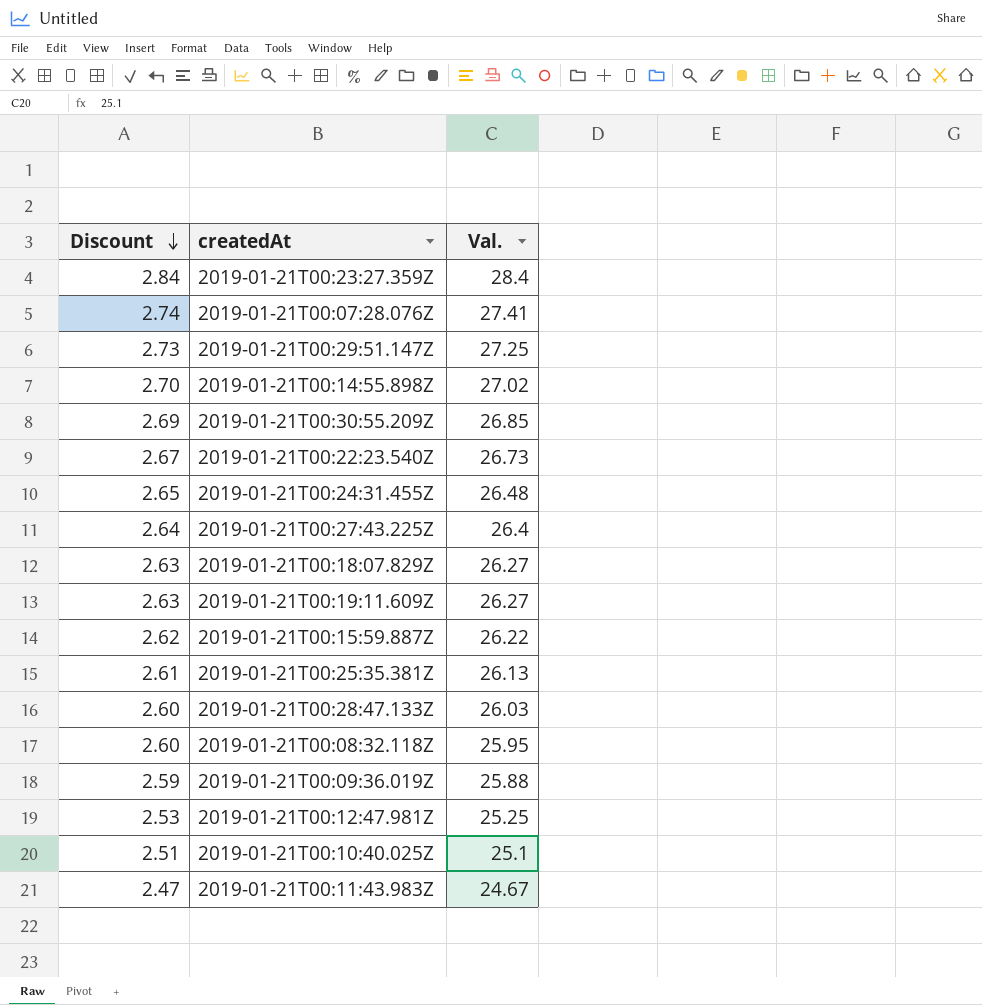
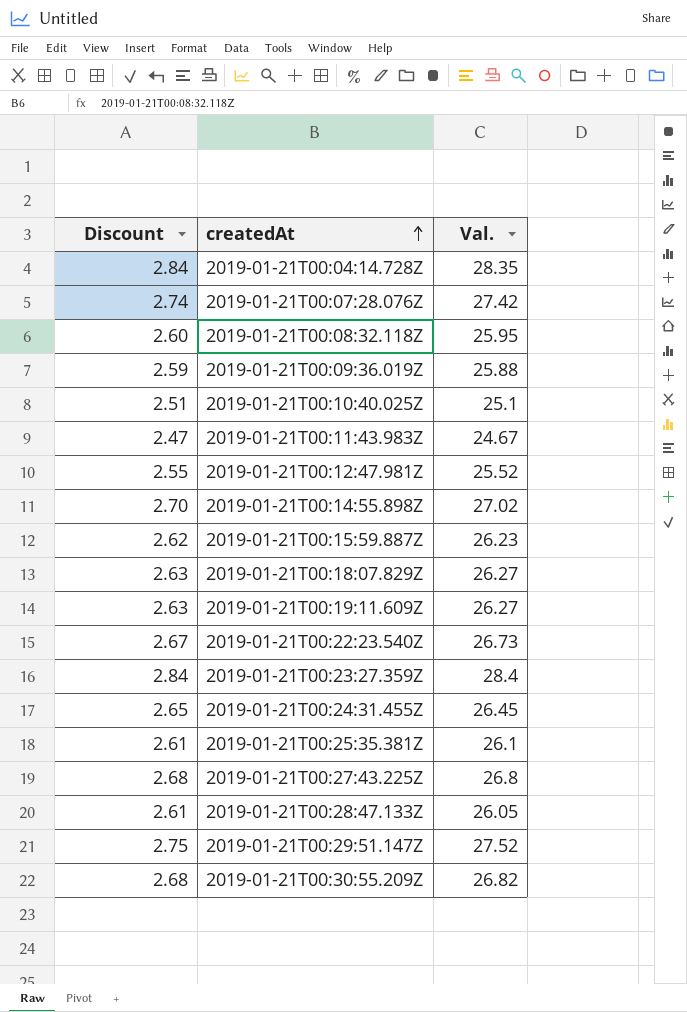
row order: Discount descending -> createdAt ascending
row 2019-01-21T00:04:14.728Z: none -> 2.84 | 28.35
2019-01-21T00:07:28.076Z | Val.: 27.41 -> 27.42
2019-01-21T00:12:47.981Z | Discount: 2.53 -> 2.55
2019-01-21T00:12:47.981Z | Val.: 25.25 -> 25.52
2019-01-21T00:15:59.887Z | Val.: 26.22 -> 26.23
2019-01-21T00:24:31.455Z | Val.: 26.48 -> 26.45
2019-01-21T00:25:35.381Z | Val.: 26.13 -> 26.1
2019-01-21T00:27:43.225Z | Discount: 2.64 -> 2.68
2019-01-21T00:27:43.225Z | Val.: 26.4 -> 26.8
2019-01-21T00:28:47.133Z | Discount: 2.60 -> 2.61
2019-01-21T00:28:47.133Z | Val.: 26.03 -> 26.05
2019-01-21T00:29:51.147Z | Discount: 2.73 -> 2.75
2019-01-21T00:29:51.147Z | Val.: 27.25 -> 27.52
2019-01-21T00:30:55.209Z | Discount: 2.69 -> 2.68
2019-01-21T00:30:55.209Z | Val.: 26.85 -> 26.82

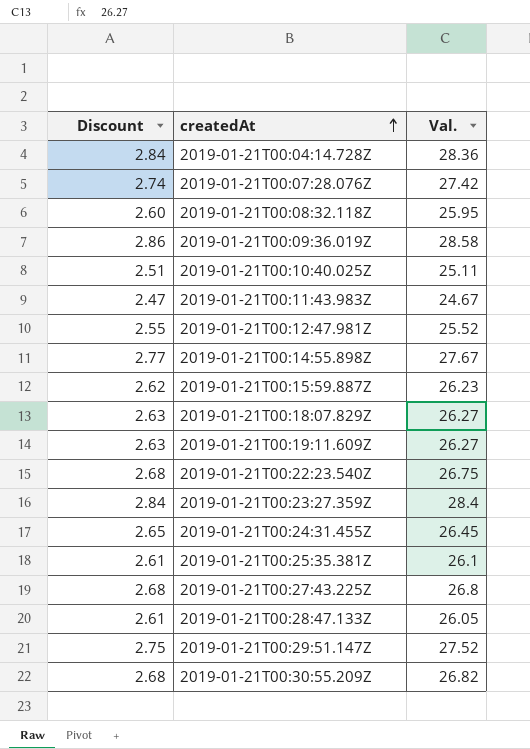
2019-01-21T00:04:14.728Z | Val.: 28.35 -> 28.36
2019-01-21T00:09:36.019Z | Discount: 2.59 -> 2.86
2019-01-21T00:09:36.019Z | Val.: 25.88 -> 28.58
2019-01-21T00:10:40.025Z | Val.: 25.1 -> 25.11
2019-01-21T00:14:55.898Z | Discount: 2.70 -> 2.77
2019-01-21T00:14:55.898Z | Val.: 27.02 -> 27.67
2019-01-21T00:22:23.540Z | Discount: 2.67 -> 2.68
2019-01-21T00:22:23.540Z | Val.: 26.73 -> 26.75

